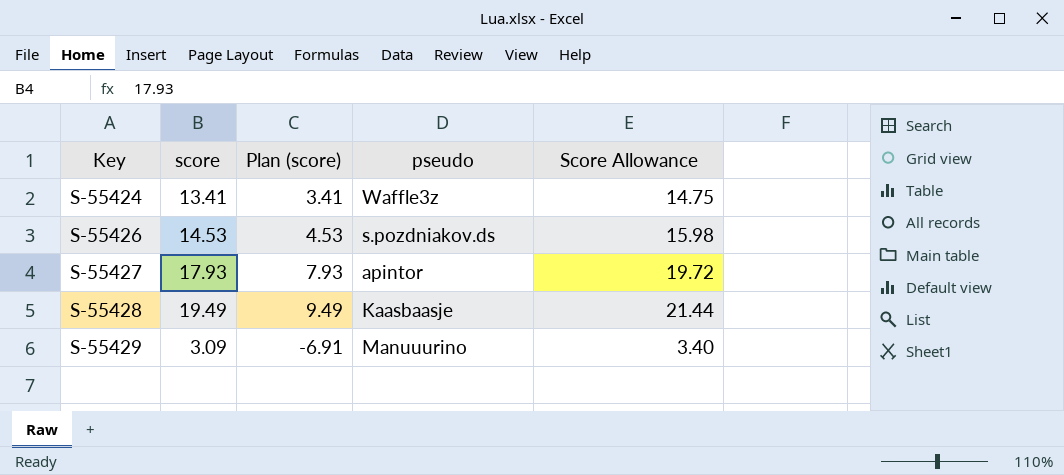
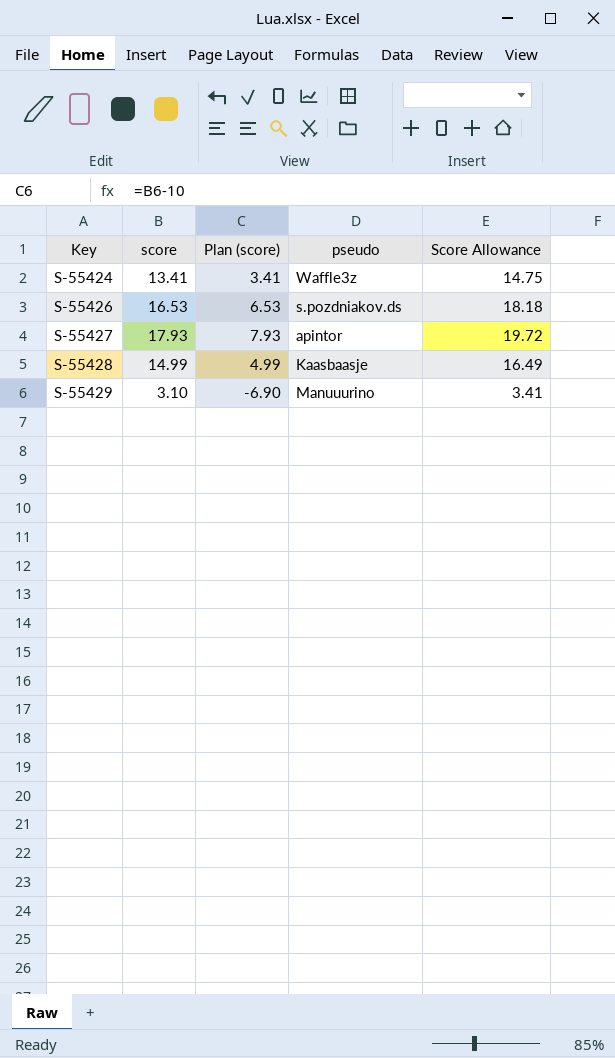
S-55426 | score: 14.53 -> 16.53
S-55426 | Plan (score): 4.53 -> 6.53
S-55426 | Score Allowance: 15.98 -> 18.18
S-55428 | score: 19.49 -> 14.99
S-55428 | Plan (score): 9.49 -> 4.99
S-55428 | Score Allowance: 21.44 -> 16.49
S-55429 | score: 3.09 -> 3.10
S-55429 | Plan (score): -6.91 -> -6.90
S-55429 | Score Allowance: 3.40 -> 3.41

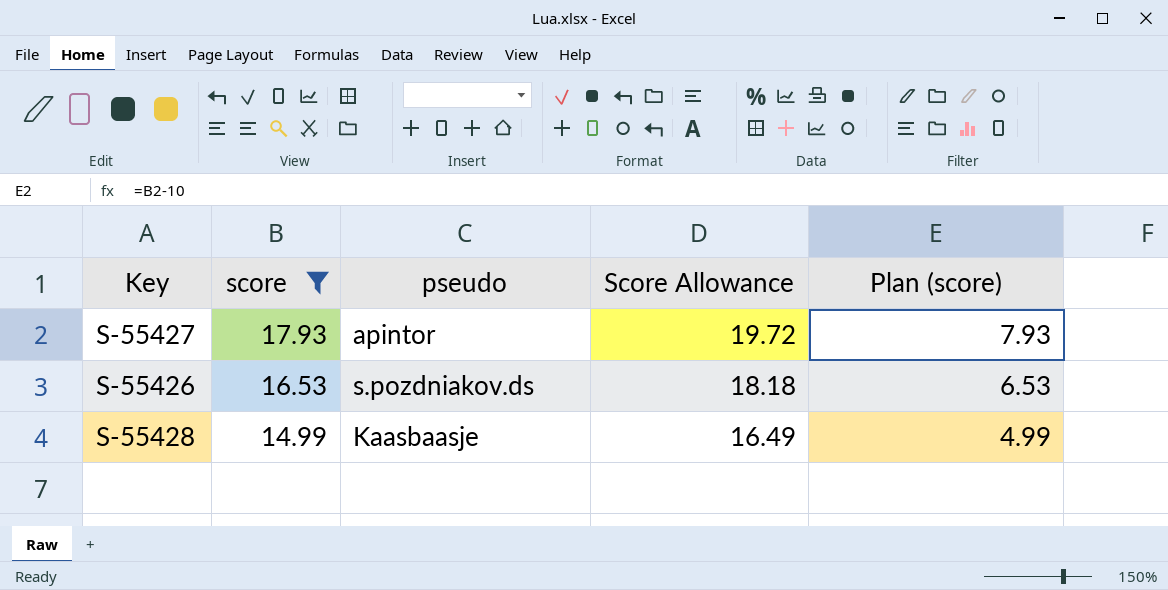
filter: none -> score >= 14.99
row order: Key ascending -> score descending
column Plan (score) | position: 3 -> 5

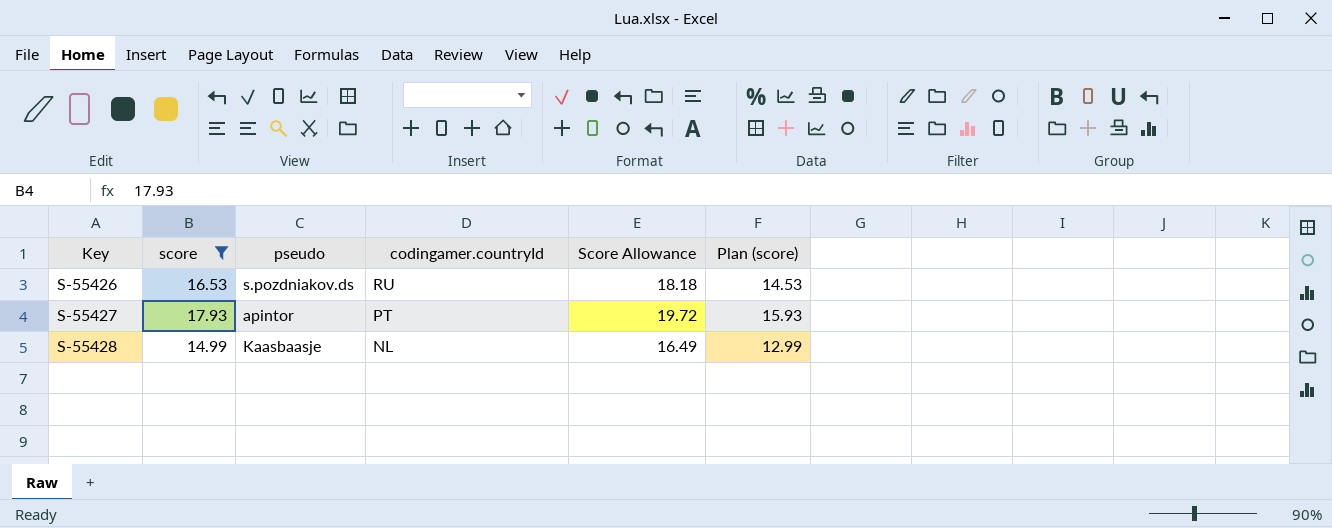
row order: score descending -> Key ascending
column codingamer.countryId | position: none -> 4
column Plan (score) | formula: [score] - 10 -> [score] - 2

